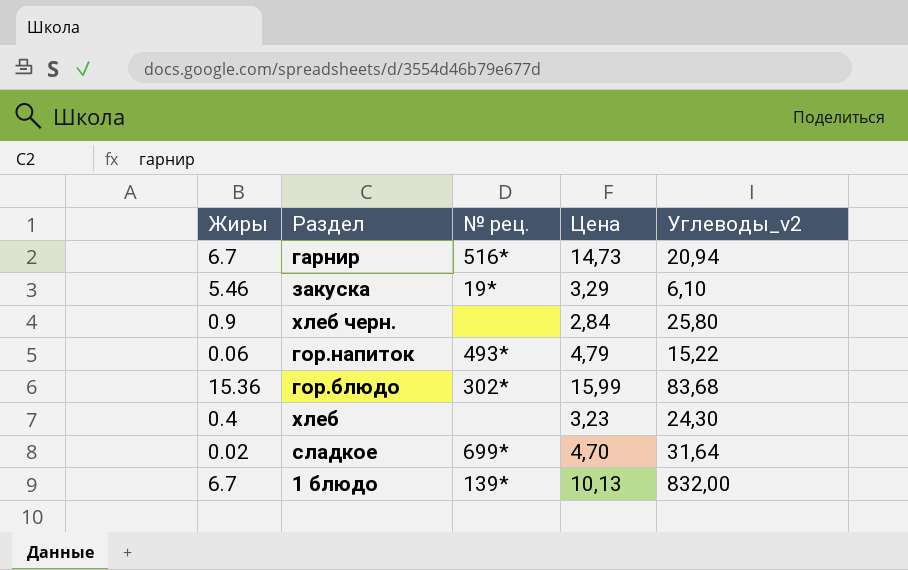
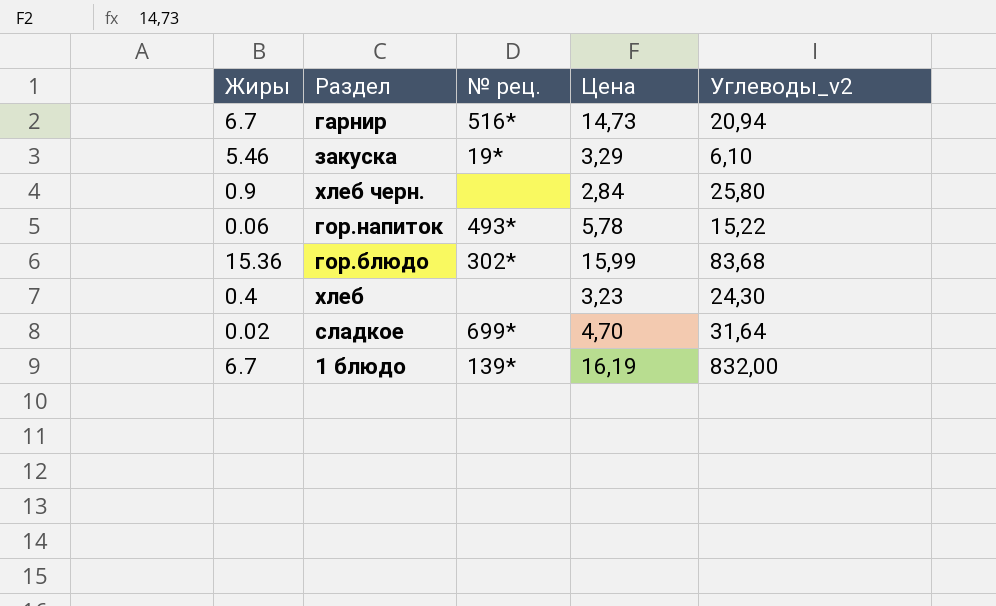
гор.напиток | Цена: 4,79 -> 5,78
1 блюдо | Цена: 10,13 -> 16,19

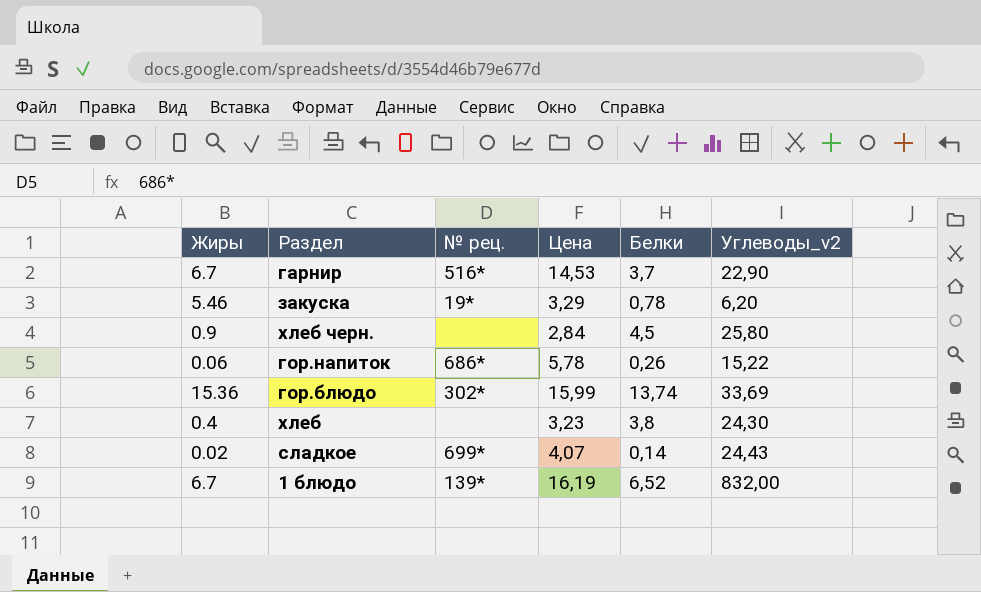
column Белки | position: none -> 5
гарнир | Цена: 14,73 -> 14,53
гарнир | Углеводы_v2: 20,94 -> 22,90
закуска | Углеводы_v2: 6,10 -> 6,20
гор.напиток | № рец.: 493* -> 686*
гор.блюдо | Углеводы_v2: 83,68 -> 33,69
сладкое | Цена: 4,70 -> 4,07
сладкое | Углеводы_v2: 31,64 -> 24,43

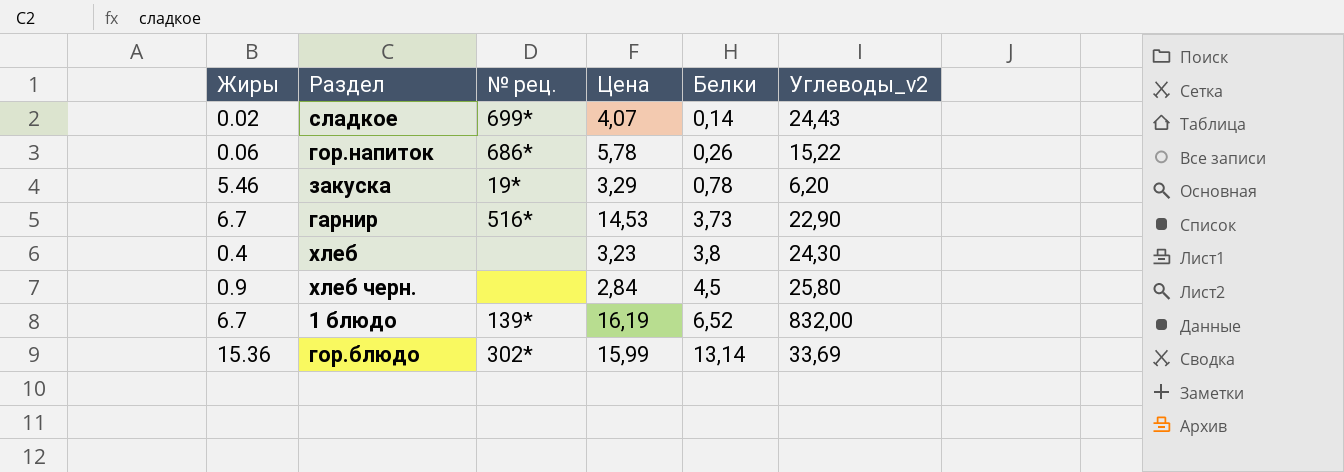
row order: none -> Белки ascending
гарнир | Белки: 3,7 -> 3,73
гор.блюдо | Белки: 13,74 -> 13,14

